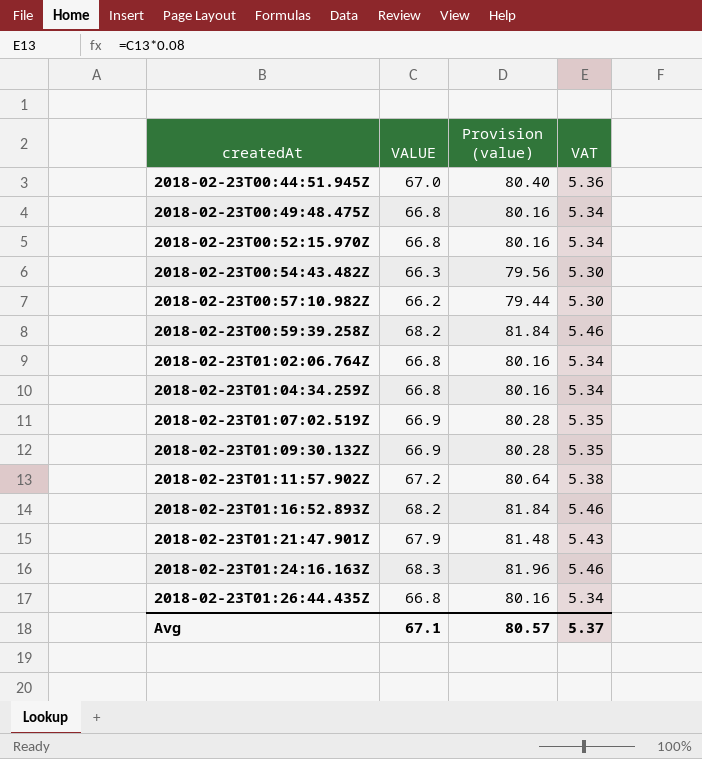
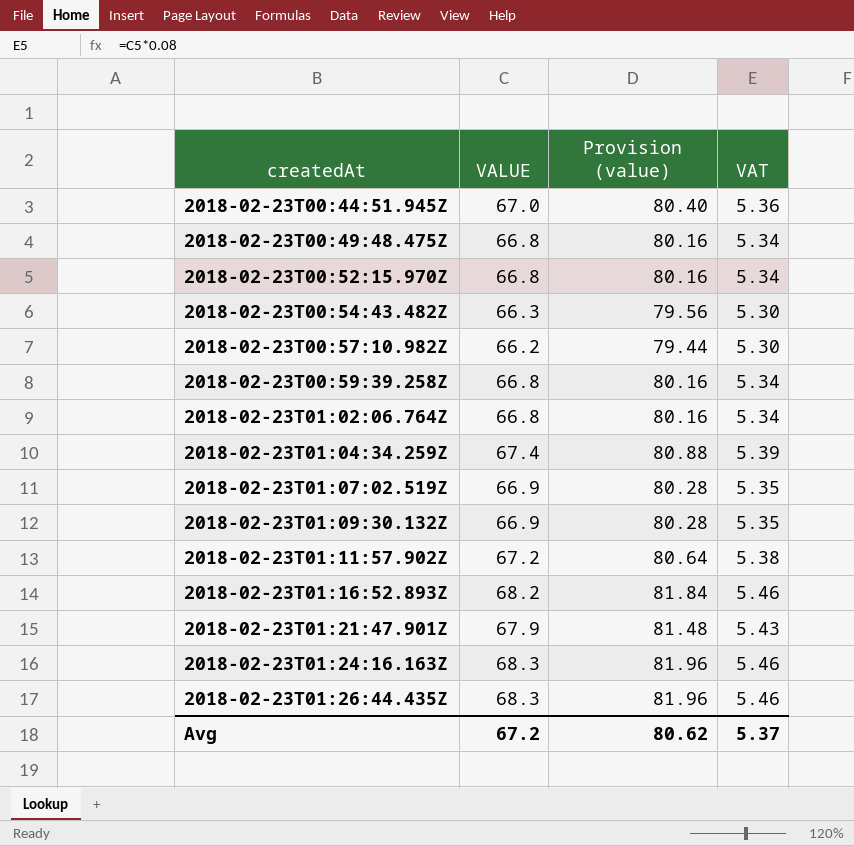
2018-02-23T00:59:39.258Z | VALUE: 68.2 -> 66.8
2018-02-23T00:59:39.258Z | Provision (value): 81.84 -> 80.16
2018-02-23T00:59:39.258Z | VAT: 5.46 -> 5.34
2018-02-23T01:04:34.259Z | VALUE: 66.8 -> 67.4
2018-02-23T01:04:34.259Z | Provision (value): 80.16 -> 80.88
2018-02-23T01:04:34.259Z | VAT: 5.34 -> 5.39
2018-02-23T01:26:44.435Z | VALUE: 66.8 -> 68.3
2018-02-23T01:26:44.435Z | Provision (value): 80.16 -> 81.96
2018-02-23T01:26:44.435Z | VAT: 5.34 -> 5.46
Avg | VALUE: 67.1 -> 67.2
Avg | Provision (value): 80.57 -> 80.62

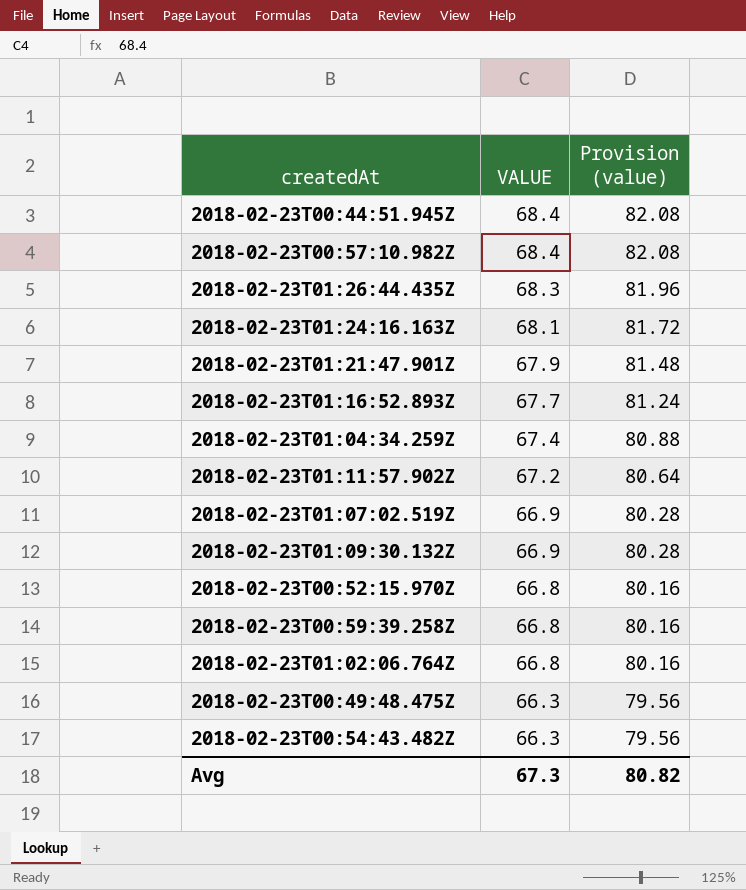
row order: createdAt ascending -> VALUE descending
column VAT | formula: [VALUE] * 0.08 -> none
2018-02-23T00:44:51.945Z | VALUE: 67.0 -> 68.4
2018-02-23T00:44:51.945Z | Provision (value): 80.40 -> 82.08
2018-02-23T00:57:10.982Z | VALUE: 66.2 -> 68.4
2018-02-23T00:57:10.982Z | Provision (value): 79.44 -> 82.08
2018-02-23T01:24:16.163Z | VALUE: 68.3 -> 68.1
2018-02-23T01:24:16.163Z | Provision (value): 81.96 -> 81.72
2018-02-23T01:16:52.893Z | VALUE: 68.2 -> 67.7
2018-02-23T01:16:52.893Z | Provision (value): 81.84 -> 81.24
2018-02-23T00:49:48.475Z | VALUE: 66.8 -> 66.3
2018-02-23T00:49:48.475Z | Provision (value): 80.16 -> 79.56
Avg | VALUE: 67.2 -> 67.3
Avg | Provision (value): 80.62 -> 80.82

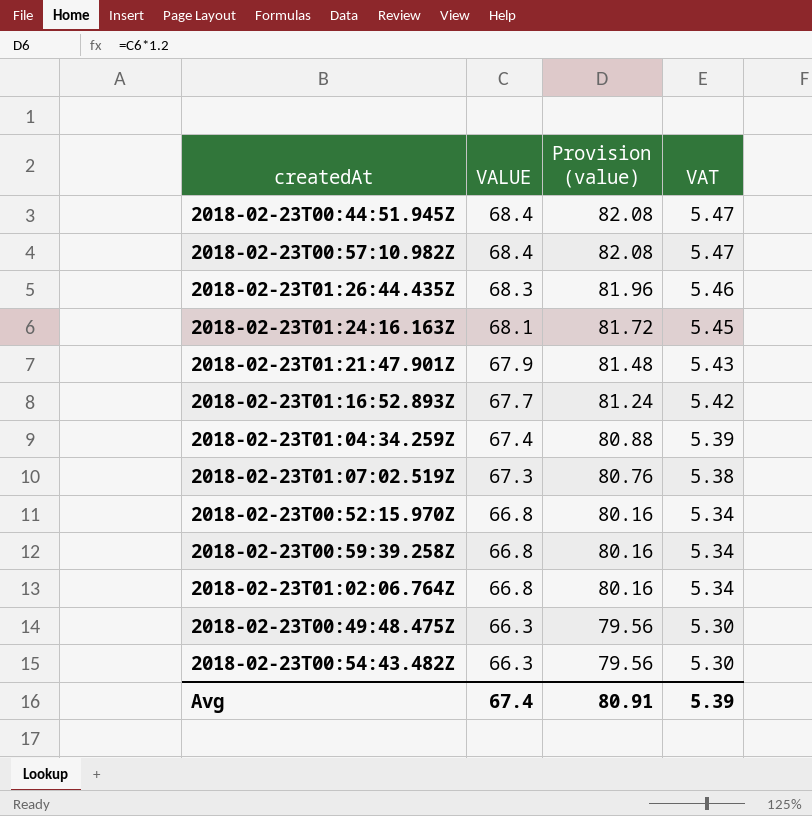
column VAT | formula: none -> [VALUE] * 0.08
row 2018-02-23T01:11:57.902Z: 67.2 | 80.64 -> none
row 2018-02-23T01:09:30.132Z: 66.9 | 80.28 -> none
2018-02-23T01:07:02.519Z | VALUE: 66.9 -> 67.3
2018-02-23T01:07:02.519Z | Provision (value): 80.28 -> 80.76
Avg | VALUE: 67.3 -> 67.4
Avg | Provision (value): 80.82 -> 80.91

